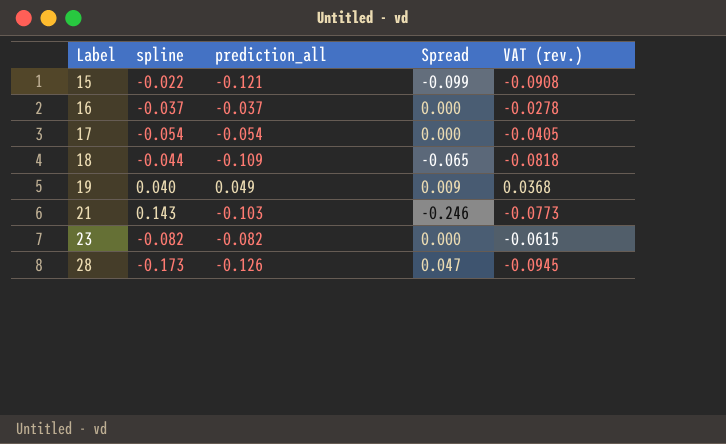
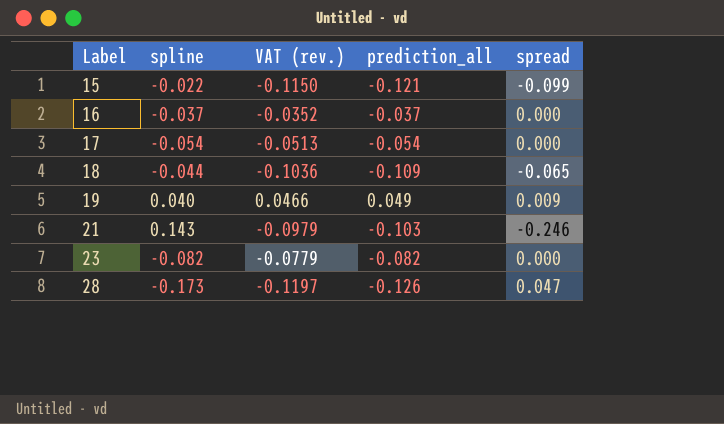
column VAT (rev.) | formula: [prediction_all] * 0.75 -> [prediction_all] * 0.95
column VAT (rev.) | position: 5 -> 3
column name: Spread -> spread

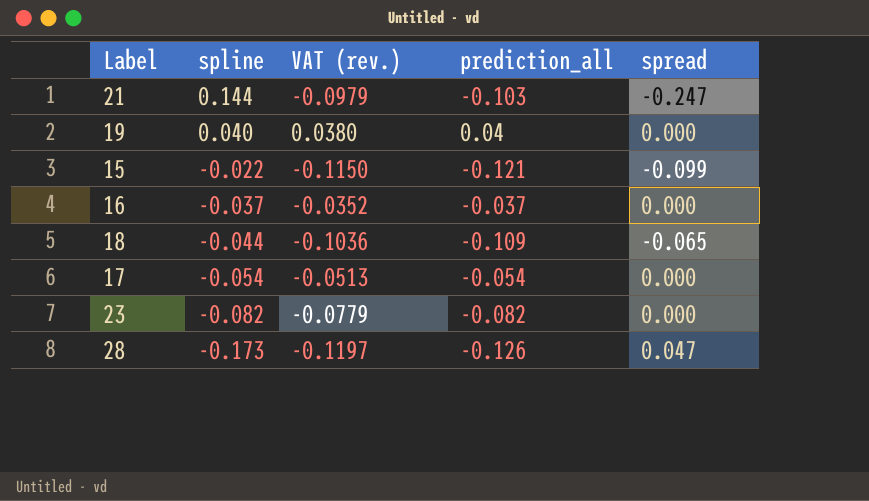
row order: Label ascending -> spline descending
21 | spline: 0.143 -> 0.144
21 | spread: -0.246 -> -0.247
19 | VAT (rev.): 0.0466 -> 0.0380
19 | prediction_all: 0.049 -> 0.04
19 | spread: 0.009 -> 0.000

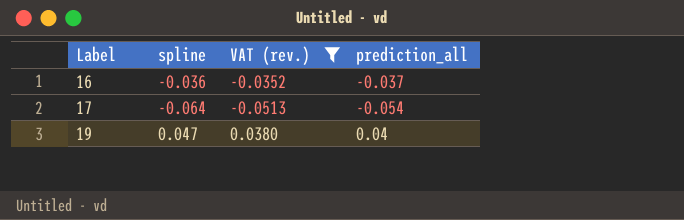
filter: none -> VAT (rev.) >= -0.0513
row order: spline descending -> Label ascending
column spread | formula: [prediction_all] - [spline] -> none
16 | spline: -0.037 -> -0.036
17 | spline: -0.054 -> -0.064
19 | spline: 0.040 -> 0.047

